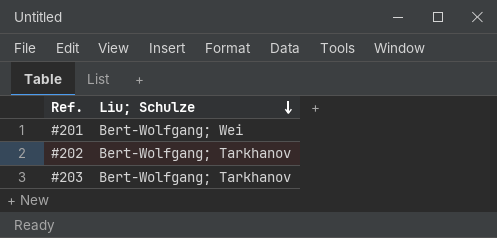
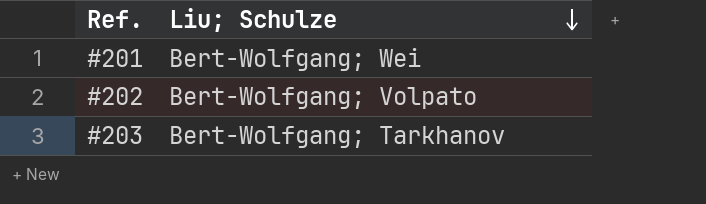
#202 | Liu; Schulze: Bert-Wolfgang; Tarkhanov -> Bert-Wolfgang; Volpato

